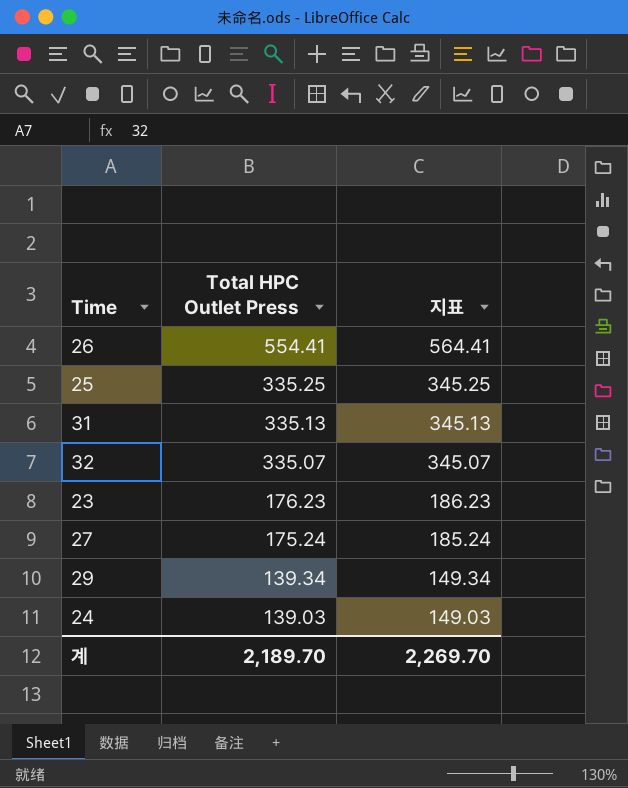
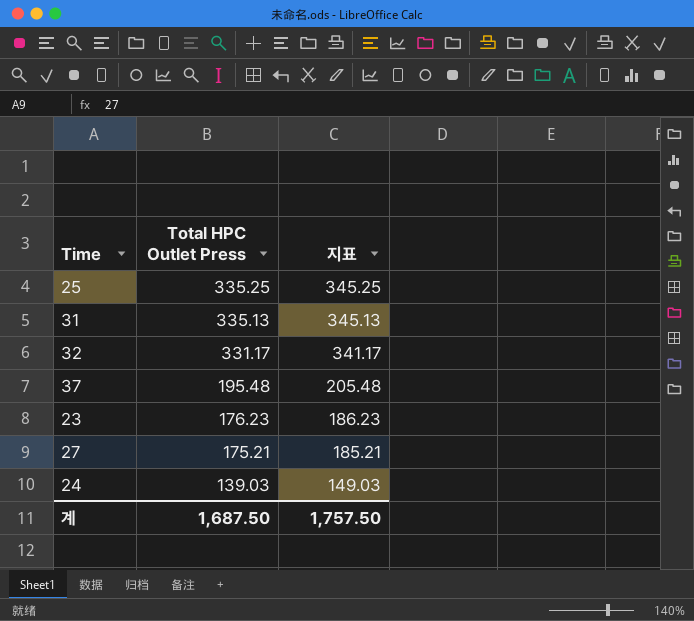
row 26: 554.41 | 564.41 -> none
row 29: 139.34 | 149.34 -> none
32 | Total HPC Outlet Press: 335.07 -> 331.17
32 | 지표: 345.07 -> 341.17
row 37: none -> 195.48 | 205.48
27 | Total HPC Outlet Press: 175.24 -> 175.21
27 | 지표: 185.24 -> 185.21
계 | Total HPC Outlet Press: 2,189.70 -> 1,687.50
계 | 지표: 2,269.70 -> 1,757.50

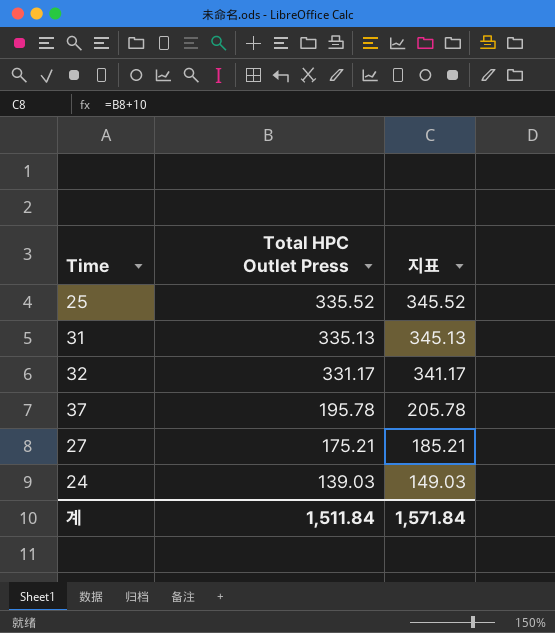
row 23: 176.23 | 186.23 -> none
25 | Total HPC Outlet Press: 335.25 -> 335.52
25 | 지표: 345.25 -> 345.52
37 | Total HPC Outlet Press: 195.48 -> 195.78
37 | 지표: 205.48 -> 205.78
계 | Total HPC Outlet Press: 1,687.50 -> 1,511.84
계 | 지표: 1,757.50 -> 1,571.84

